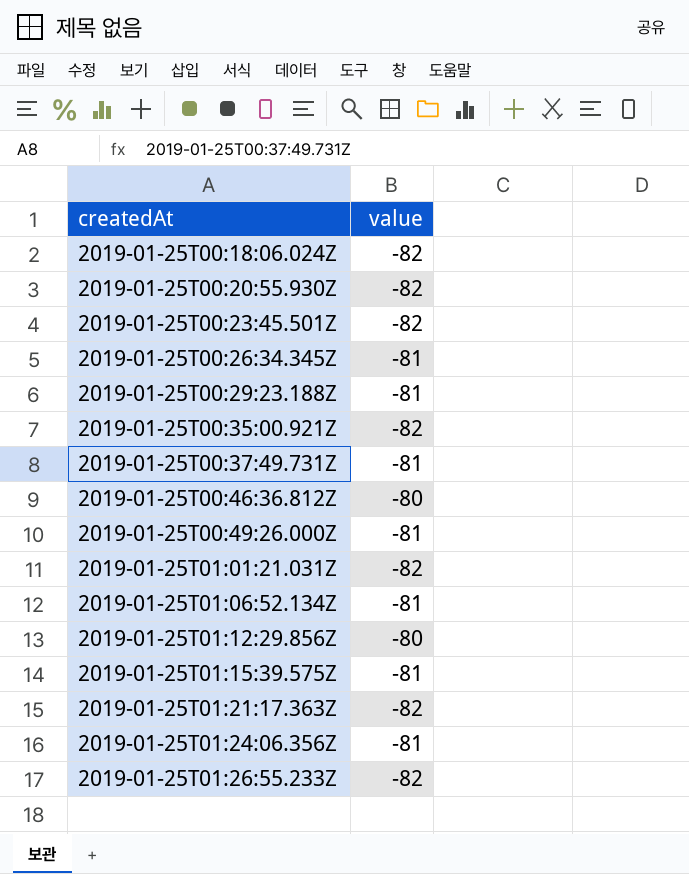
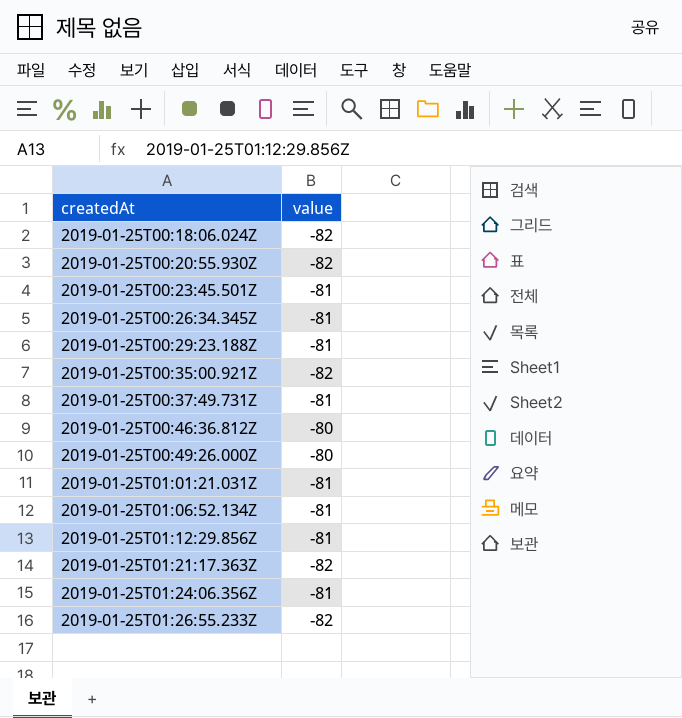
row 2019-01-25T01:15:39.575Z: -81 -> none
2019-01-25T00:23:45.501Z | value: -82 -> -81
2019-01-25T00:49:26.000Z | value: -81 -> -80
2019-01-25T01:01:21.031Z | value: -82 -> -81
2019-01-25T01:12:29.856Z | value: -80 -> -81

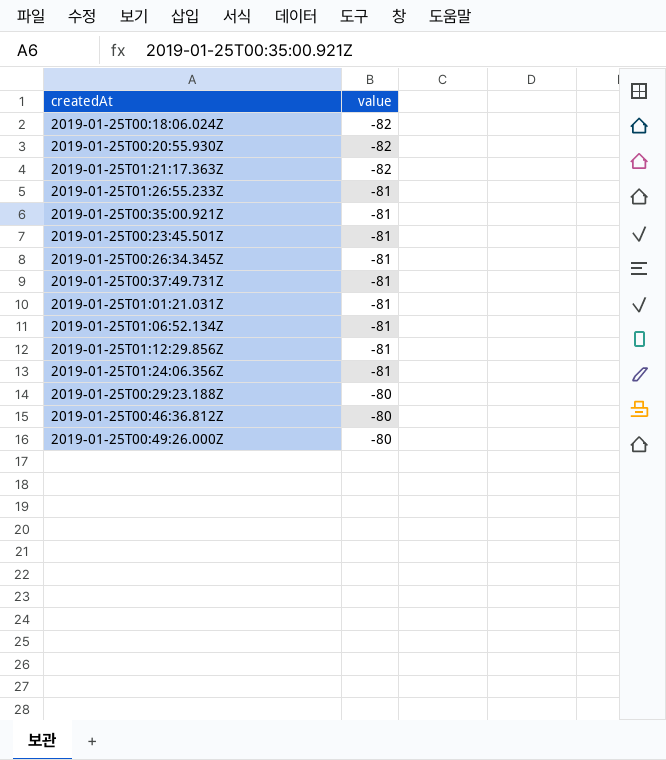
row order: createdAt ascending -> value ascending
2019-01-25T01:26:55.233Z | value: -82 -> -81
2019-01-25T00:35:00.921Z | value: -82 -> -81
2019-01-25T00:29:23.188Z | value: -81 -> -80

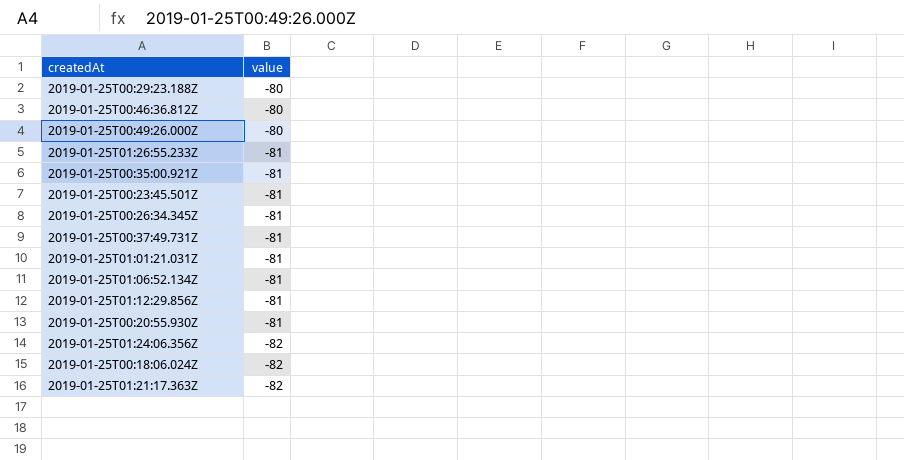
row order: value ascending -> value descending
2019-01-25T00:20:55.930Z | value: -82 -> -81
2019-01-25T01:24:06.356Z | value: -81 -> -82

